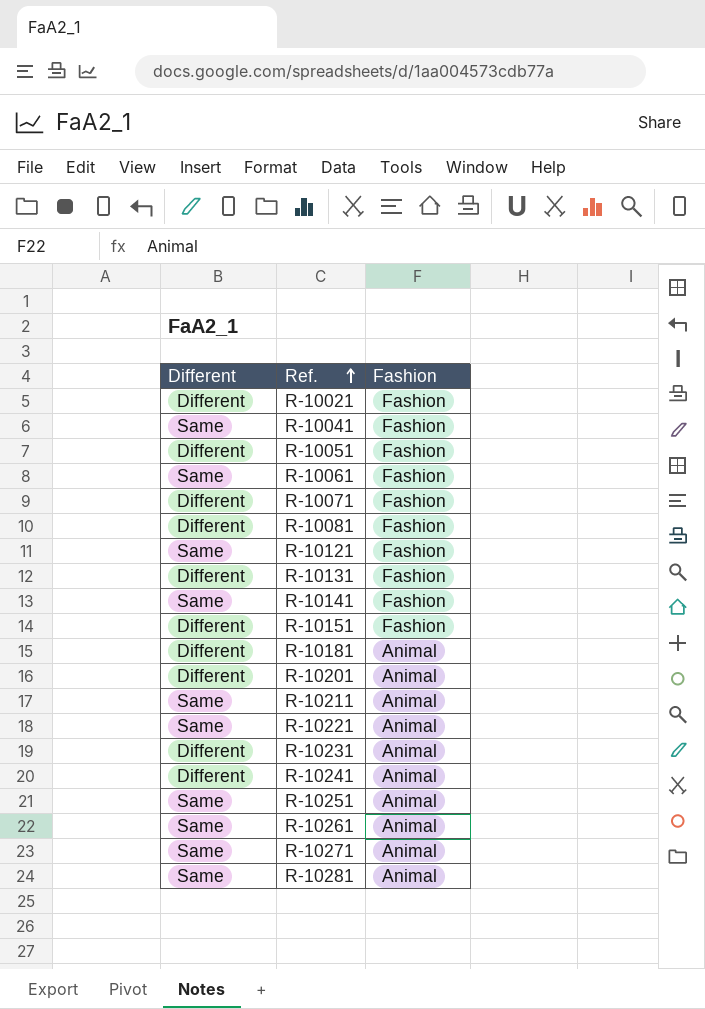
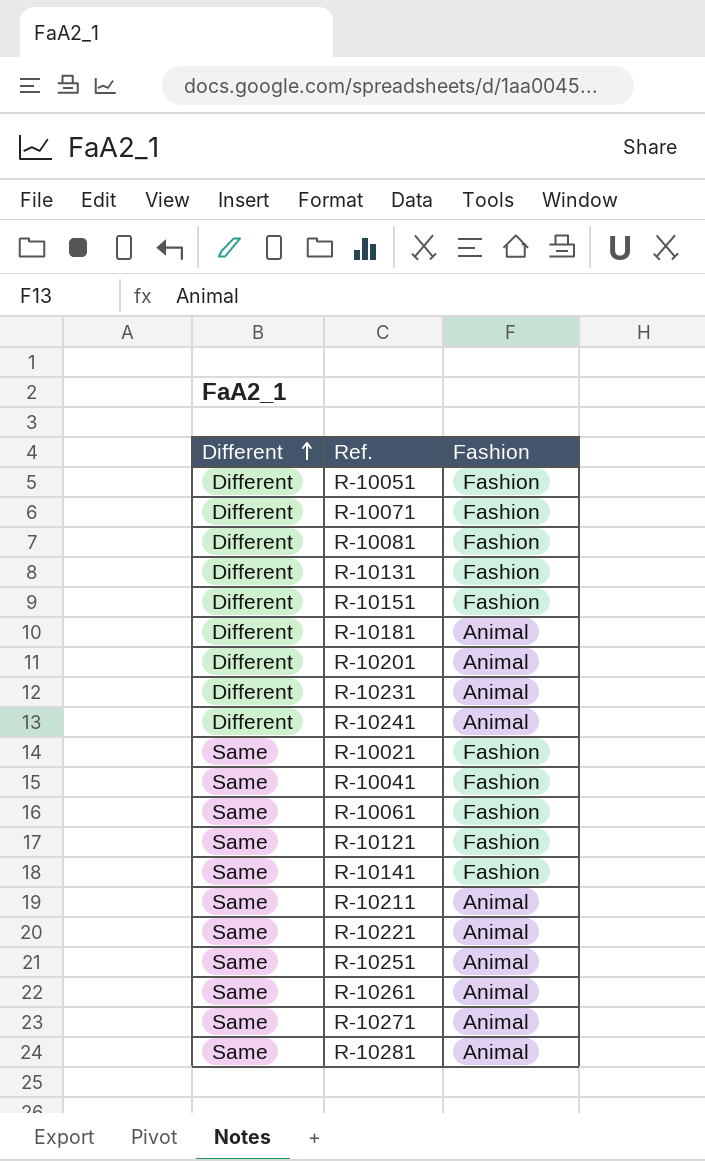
row order: Ref. ascending -> Different ascending
R-10021 | Different: Different -> Same

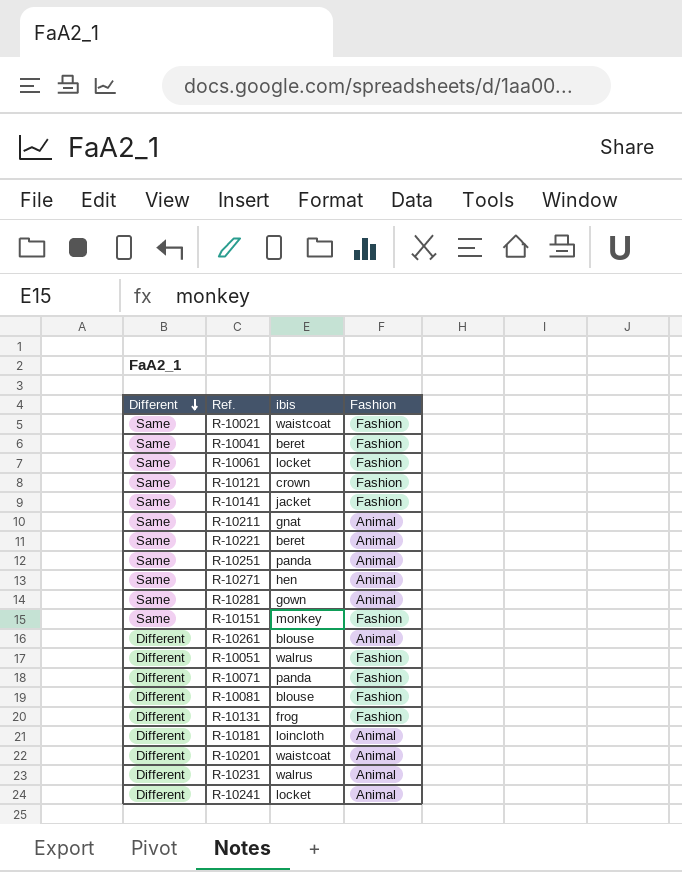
row order: Different ascending -> Different descending
column ibis | position: none -> 3
R-10151 | Different: Different -> Same
R-10261 | Different: Same -> Different

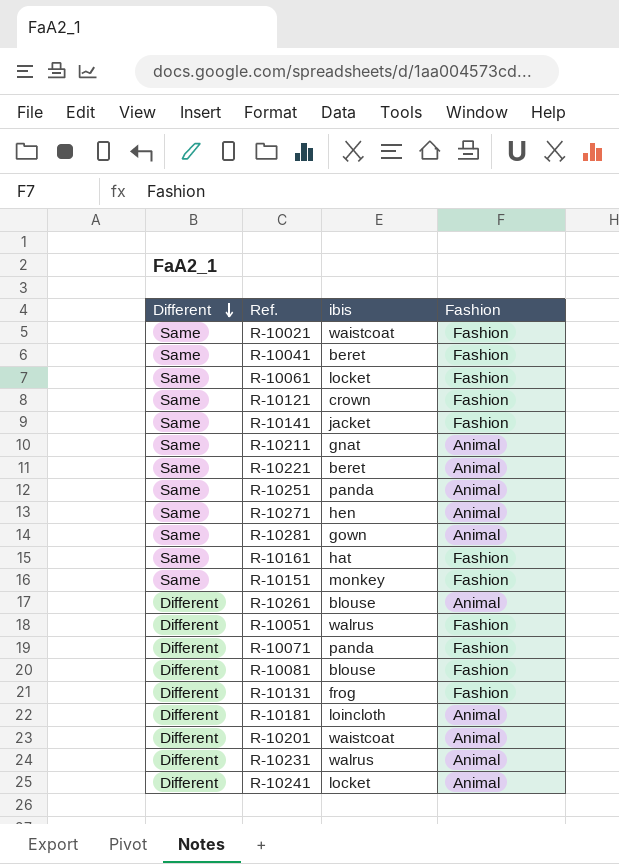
row R-10161: none -> Same | hat | Fashion

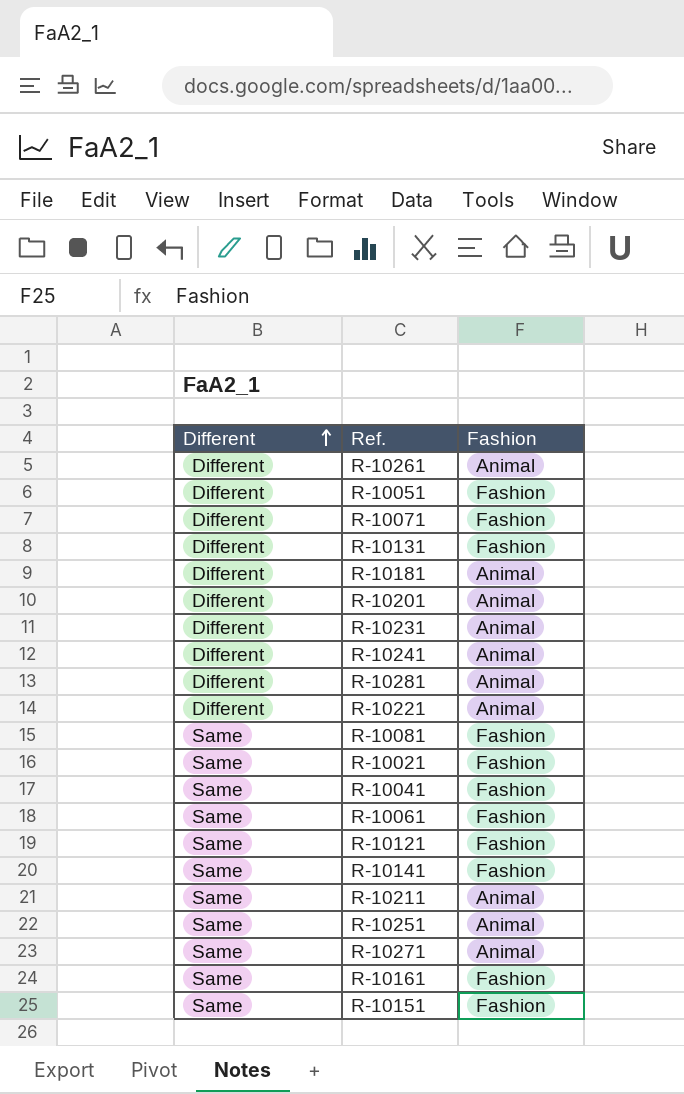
row order: Different descending -> Different ascending
column ibis | position: 3 -> none
R-10281 | Different: Same -> Different
R-10221 | Different: Same -> Different
R-10081 | Different: Different -> Same

